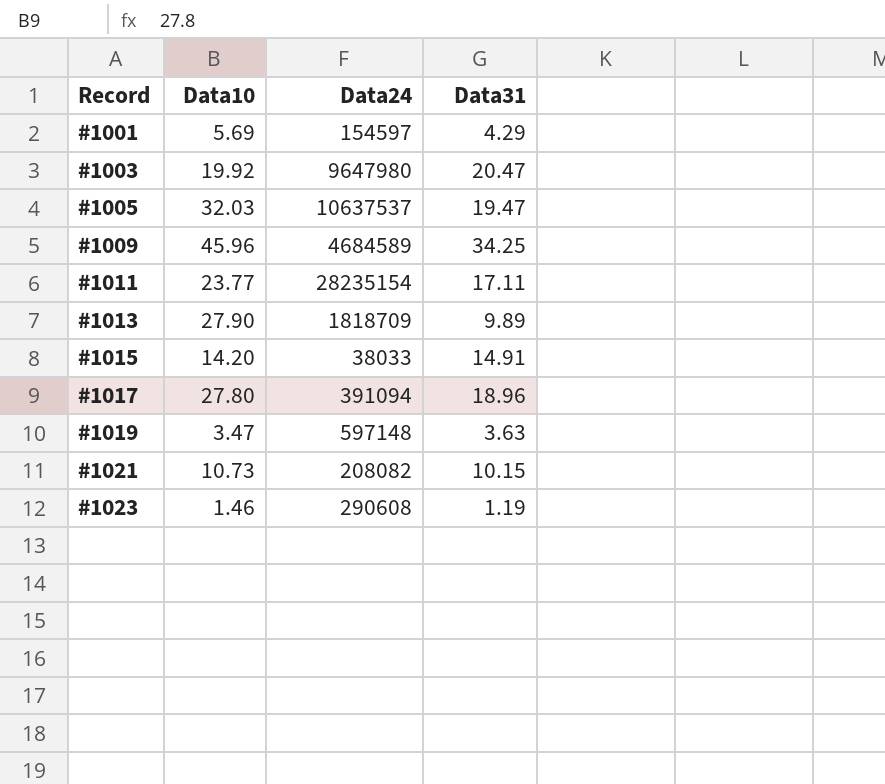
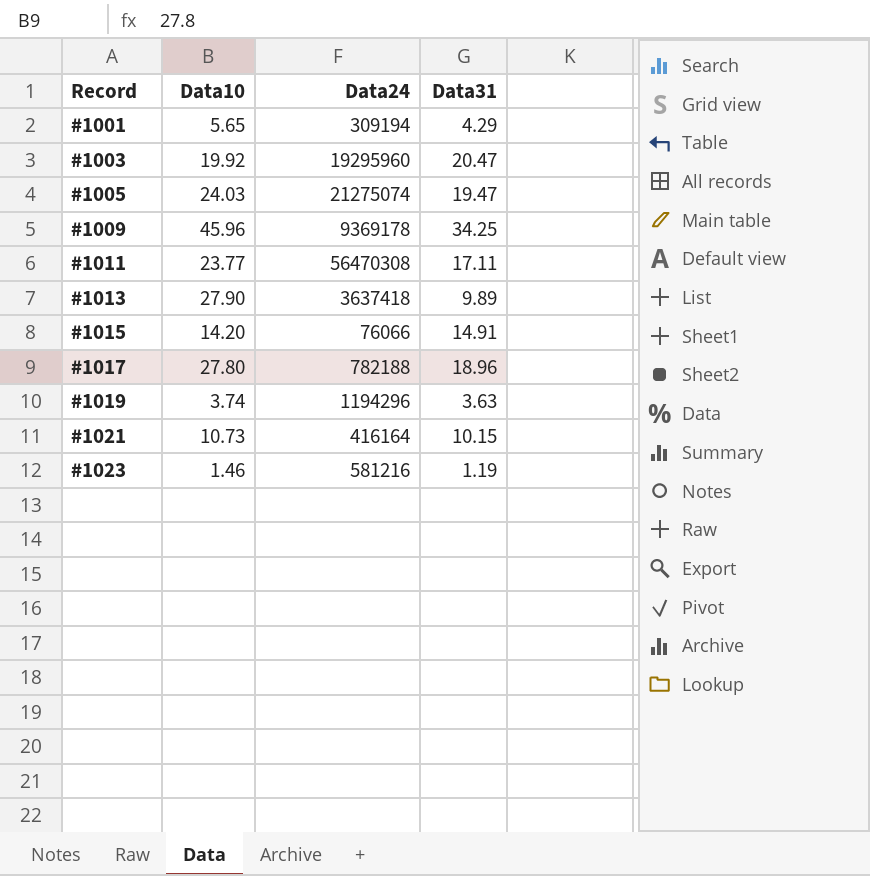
#1001 | Data10: 5.69 -> 5.65
#1001 | Data24: 154597 -> 309194
#1003 | Data24: 9647980 -> 19295960
#1005 | Data10: 32.03 -> 24.03
#1005 | Data24: 10637537 -> 21275074
#1009 | Data24: 4684589 -> 9369178
#1011 | Data24: 28235154 -> 56470308
#1013 | Data24: 1818709 -> 3637418
#1015 | Data24: 38033 -> 76066
#1017 | Data24: 391094 -> 782188
#1019 | Data10: 3.47 -> 3.74
#1019 | Data24: 597148 -> 1194296
#1021 | Data24: 208082 -> 416164
#1023 | Data24: 290608 -> 581216

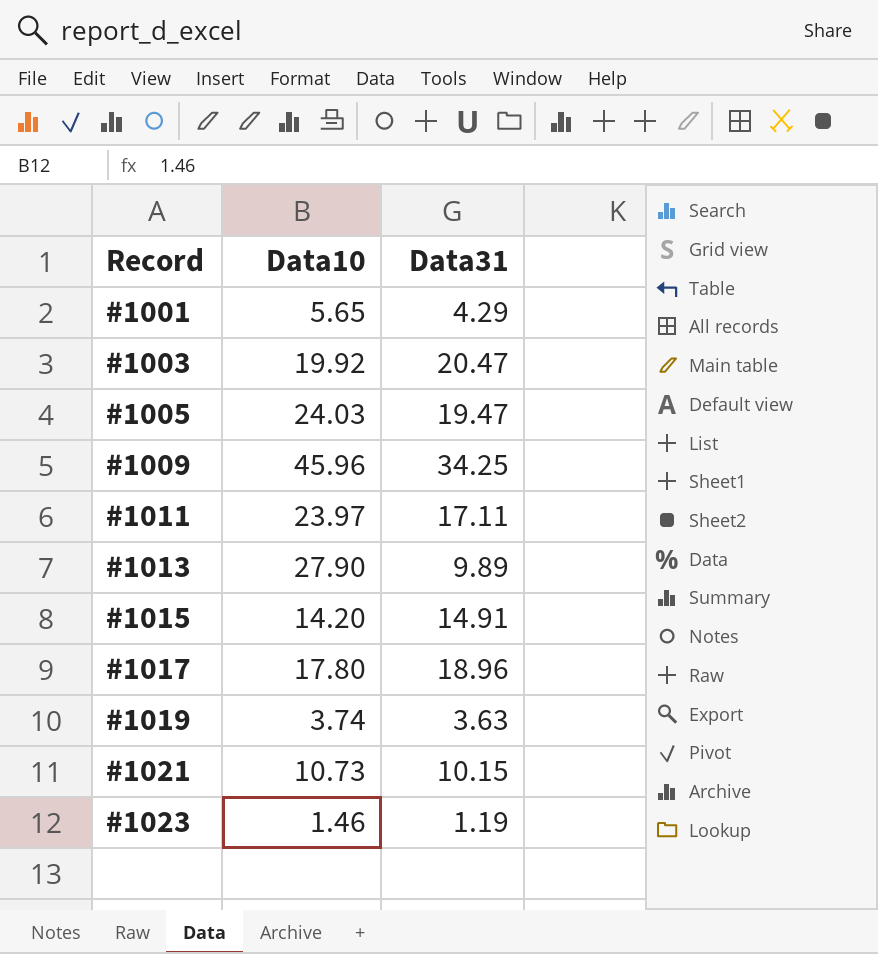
column Data24 | position: 3 -> none
#1011 | Data10: 23.77 -> 23.97
#1017 | Data10: 27.80 -> 17.80

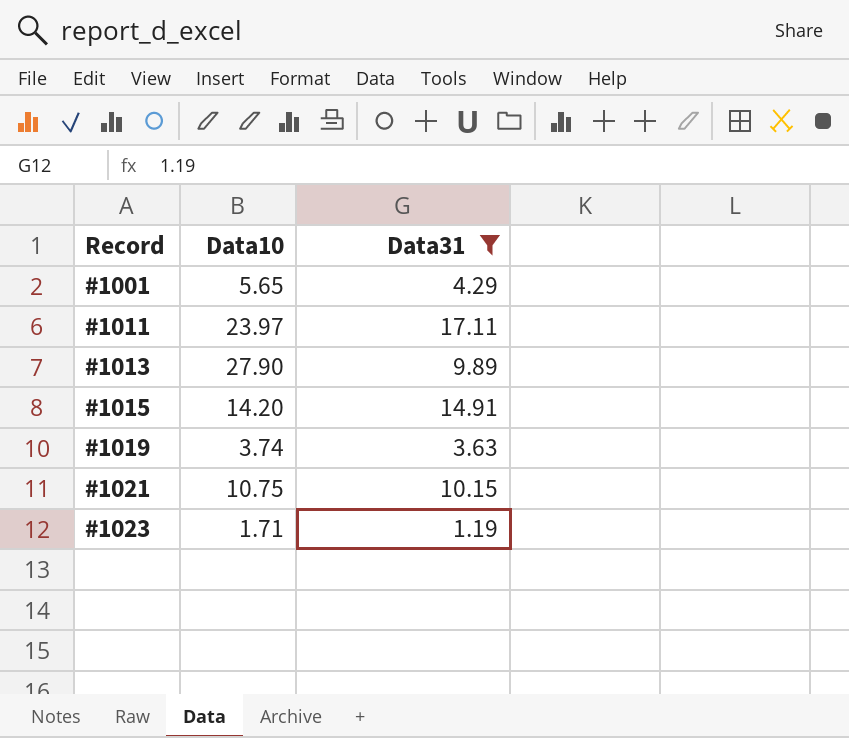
filter: none -> Data31 <= 17.11
#1021 | Data10: 10.73 -> 10.75
#1023 | Data10: 1.46 -> 1.71

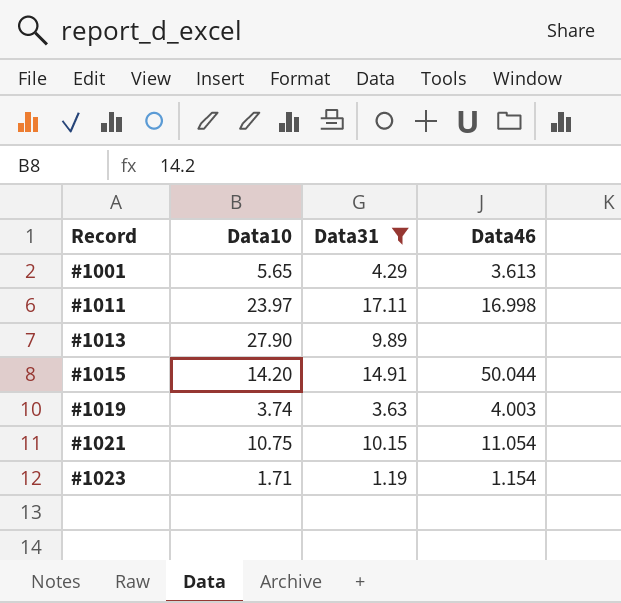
column Data46 | position: none -> 4

